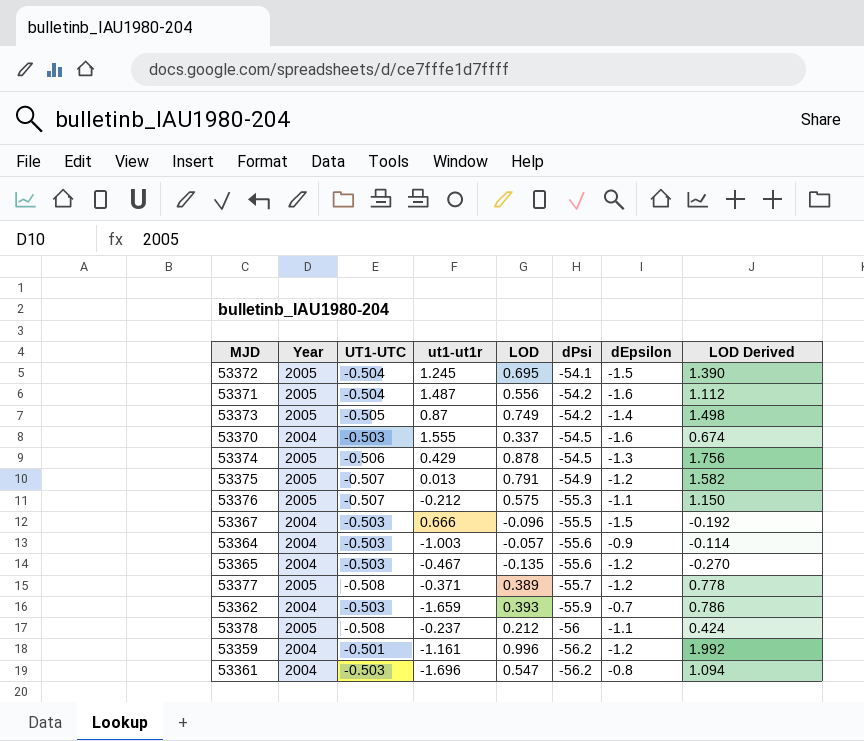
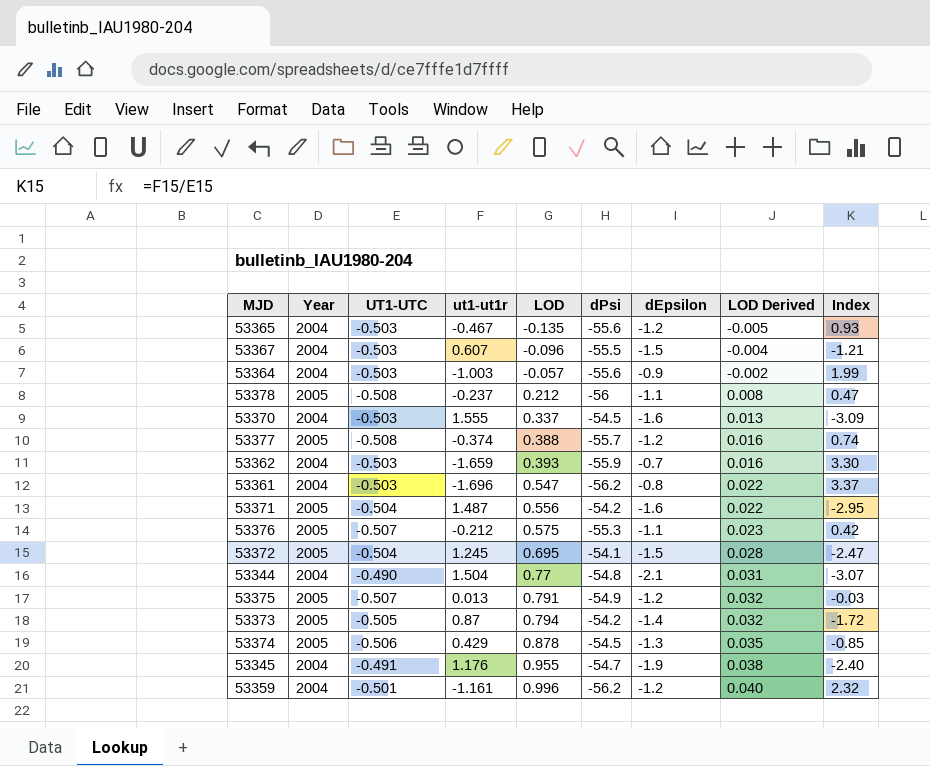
row order: dPsi descending -> LOD ascending
column LOD Derived | formula: [LOD] * 2 -> [LOD] * 0.04
column Index | formula: none -> [ut1-ut1r] / [UT1-UTC]
53367 | ut1-ut1r: 0.666 -> 0.607
53377 | ut1-ut1r: -0.371 -> -0.374
53377 | LOD: 0.389 -> 0.388
row 53344: none -> 2004 | -0.490 | 1.504 | 0.77 | -54.8 | -2.1 | 0.031 | -3.07
53373 | LOD: 0.749 -> 0.794
row 53345: none -> 2004 | -0.491 | 1.176 | 0.955 | -54.7 | -1.9 | 0.038 | -2.40

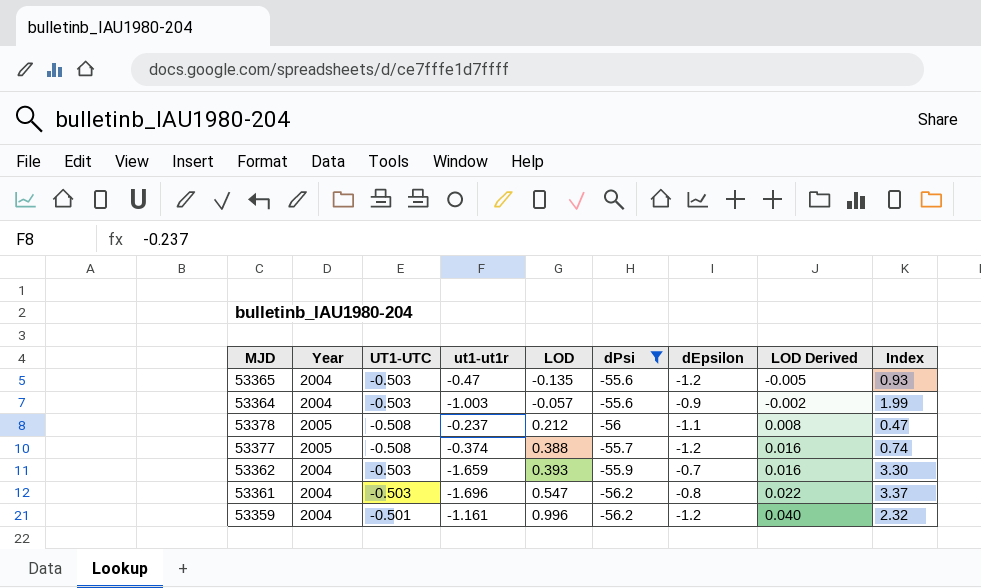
filter: none -> dPsi <= -55.6
53365 | ut1-ut1r: -0.467 -> -0.47

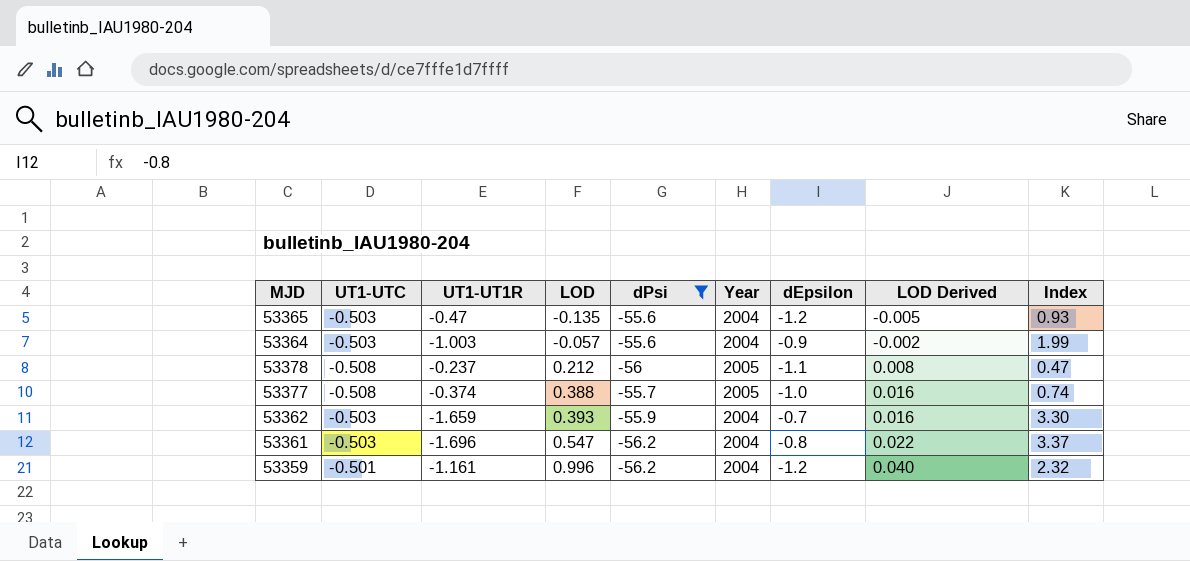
column name: ut1-ut1r -> UT1-UT1R
column Year | position: 2 -> 6
53377 | dEpsilon: -1.2 -> -1.0

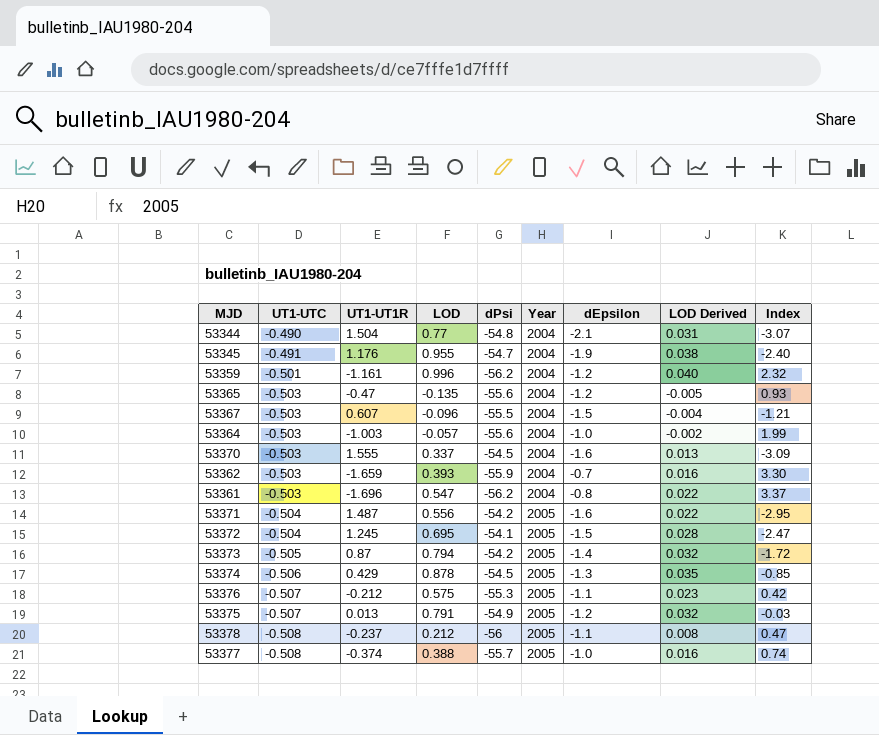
filter: dPsi <= -55.6 -> none
row order: LOD ascending -> UT1-UTC descending
53364 | dEpsilon: -0.9 -> -1.0

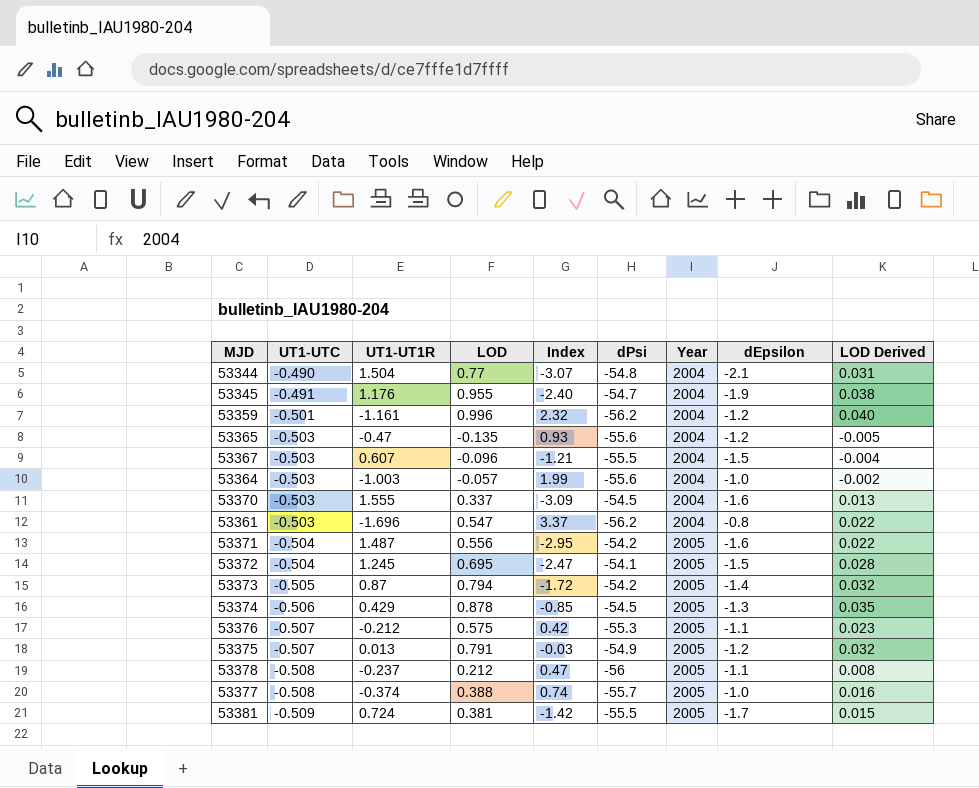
column Index | position: 9 -> 5
row 53362: -0.503 | -1.659 | 0.393 | -55.9 | 2004 | -0.7 | 0.016 | 3.30 -> none
row 53381: none -> -0.509 | 0.724 | 0.381 | -1.42 | -55.5 | 2005 | -1.7 | 0.015

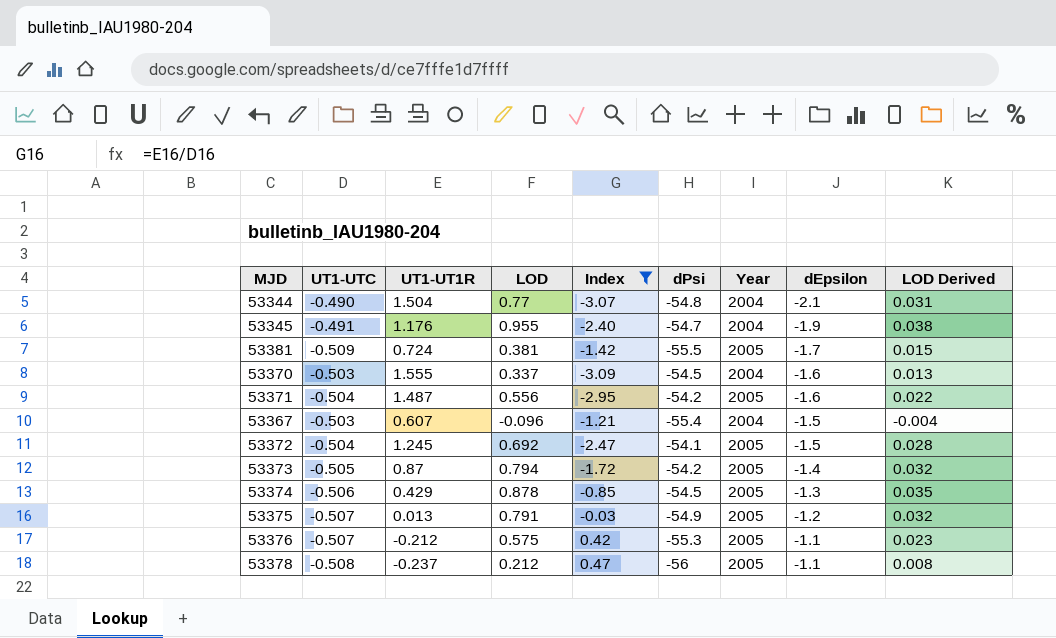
filter: none -> Index <= 0.47
row order: UT1-UTC descending -> dEpsilon ascending
53367 | dPsi: -55.5 -> -55.4
53372 | LOD: 0.695 -> 0.692

